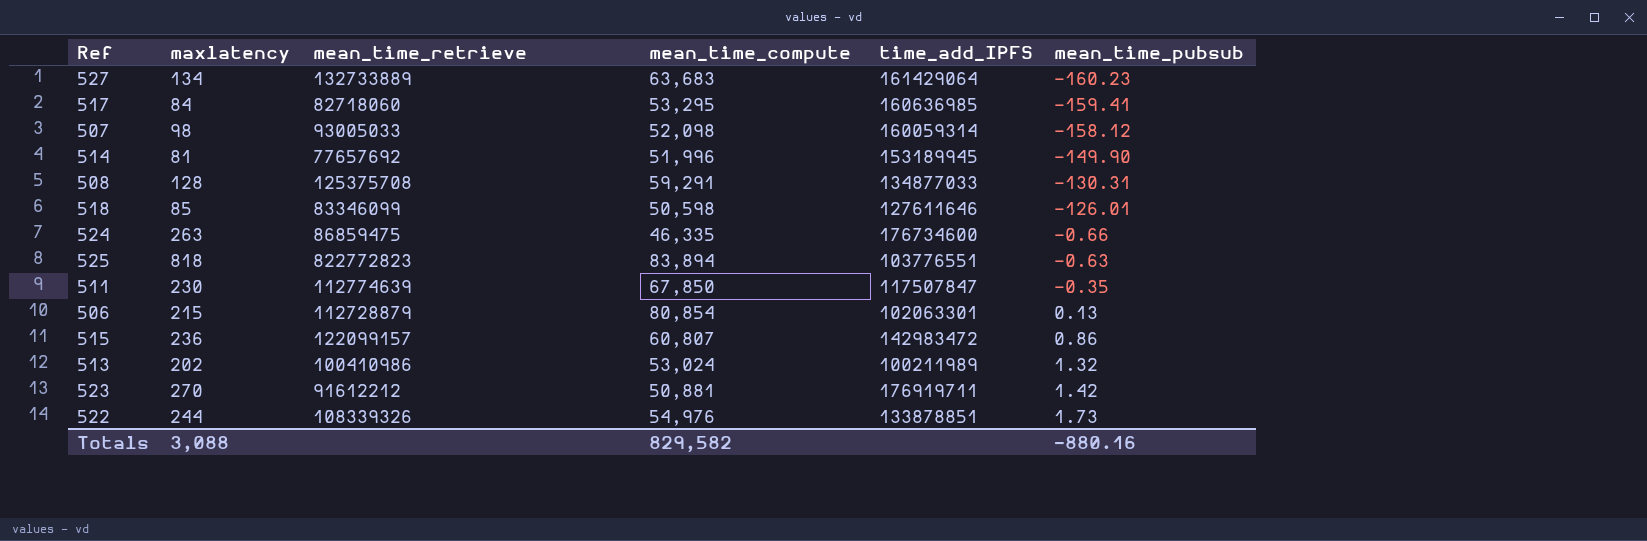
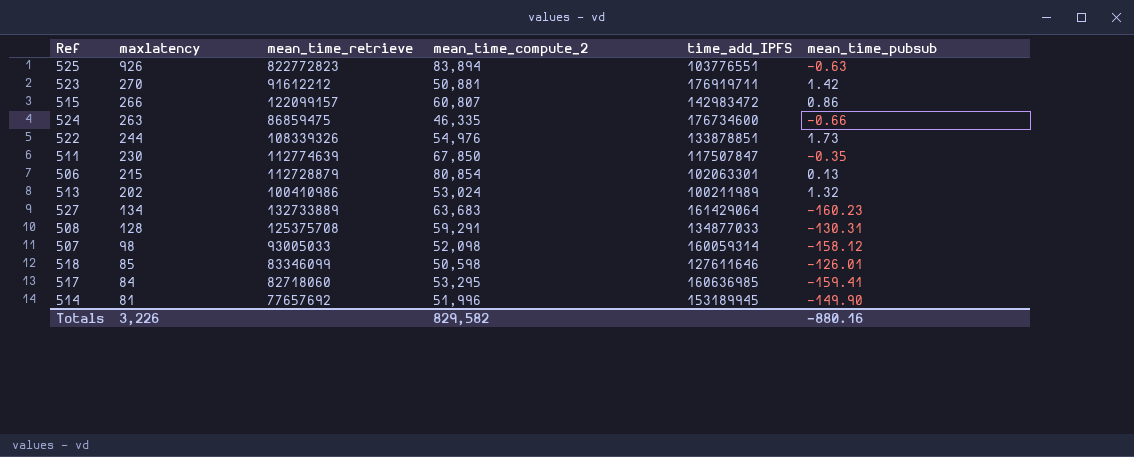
row order: mean_time_pubsub ascending -> maxlatency descending
column name: mean_time_compute -> mean_time_compute_2
525 | maxlatency: 818 -> 926
515 | maxlatency: 236 -> 266
Totals | maxlatency: 3,088 -> 3,226

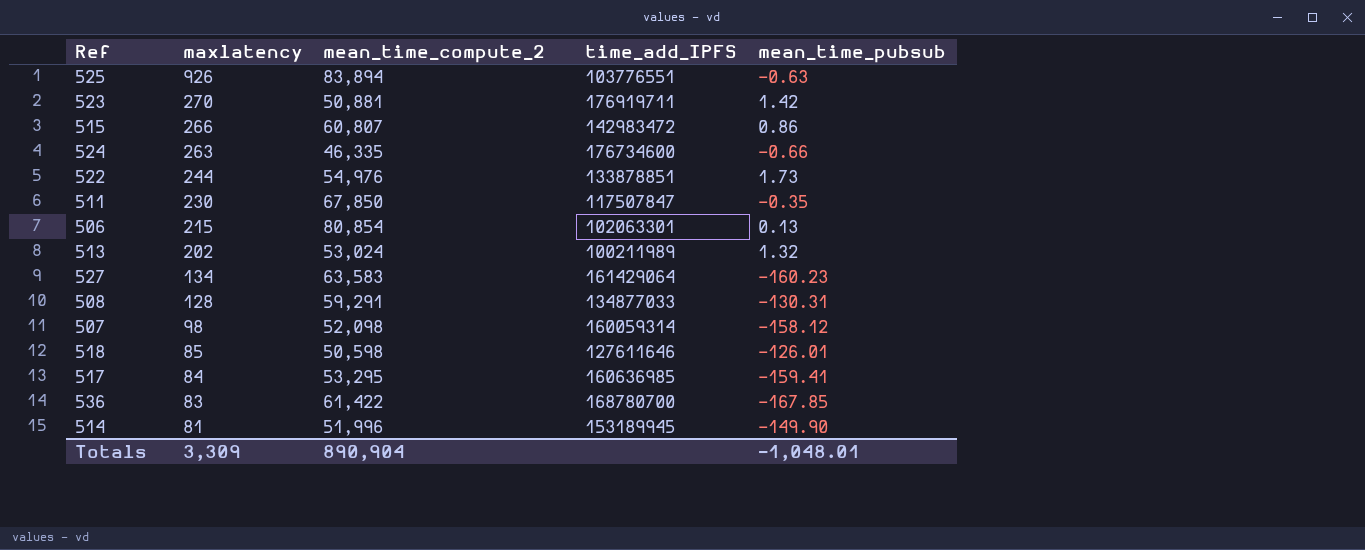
column mean_time_retrieve | position: 3 -> none
527 | mean_time_compute_2: 63,683 -> 63,583
row 536: none -> 83 | 61,422 | 168780700 | -167.85
Totals | maxlatency: 3,226 -> 3,309
Totals | mean_time_compute_2: 829,582 -> 890,904
Totals | mean_time_pubsub: -880.16 -> -1,048.01

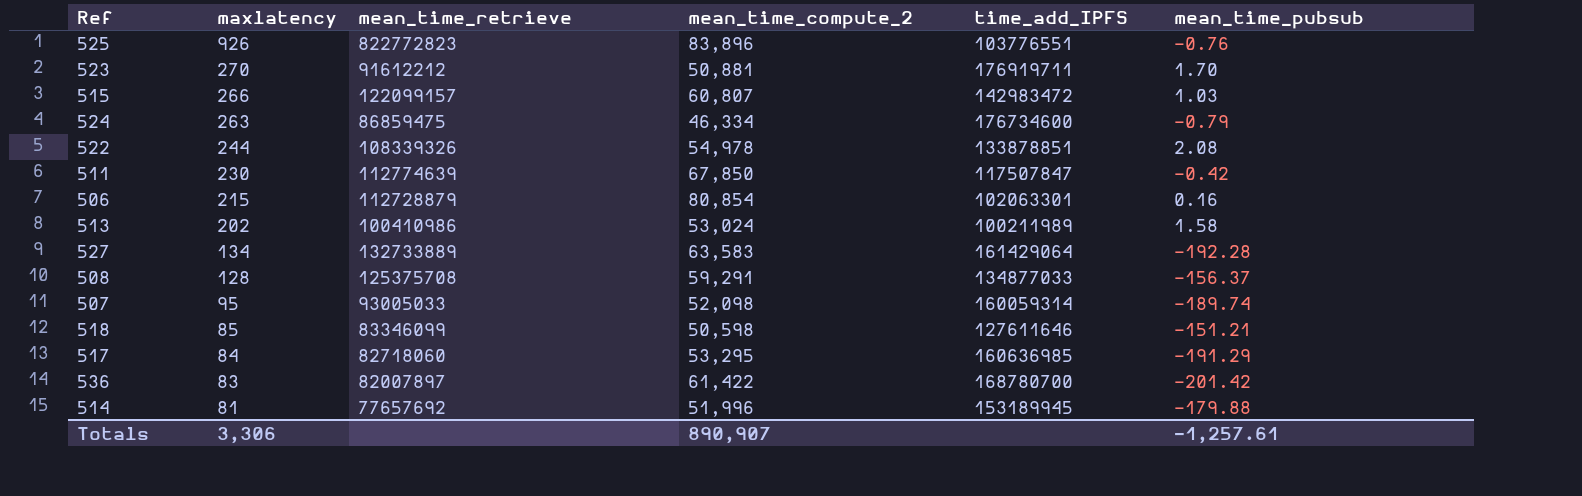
column mean_time_retrieve | position: none -> 3
525 | mean_time_compute_2: 83,894 -> 83,896
525 | mean_time_pubsub: -0.63 -> -0.76
523 | mean_time_pubsub: 1.42 -> 1.70
515 | mean_time_pubsub: 0.86 -> 1.03
524 | mean_time_compute_2: 46,335 -> 46,334
524 | mean_time_pubsub: -0.66 -> -0.79
522 | mean_time_compute_2: 54,976 -> 54,978
522 | mean_time_pubsub: 1.73 -> 2.08
511 | mean_time_pubsub: -0.35 -> -0.42
506 | mean_time_pubsub: 0.13 -> 0.16
513 | mean_time_pubsub: 1.32 -> 1.58
527 | mean_time_pubsub: -160.23 -> -192.28
508 | mean_time_pubsub: -130.31 -> -156.37
507 | maxlatency: 98 -> 95
507 | mean_time_pubsub: -158.12 -> -189.74
518 | mean_time_pubsub: -126.01 -> -151.21
517 | mean_time_pubsub: -159.41 -> -191.29
536 | mean_time_pubsub: -167.85 -> -201.42
514 | mean_time_pubsub: -149.90 -> -179.88
Totals | maxlatency: 3,309 -> 3,306
Totals | mean_time_compute_2: 890,904 -> 890,907
Totals | mean_time_pubsub: -1,048.01 -> -1,257.61

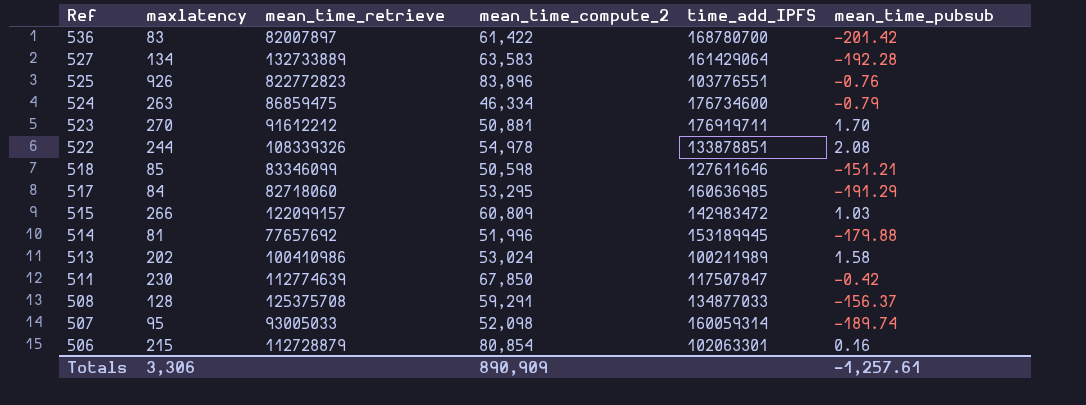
row order: maxlatency descending -> Ref descending
515 | mean_time_compute_2: 60,807 -> 60,809
Totals | mean_time_compute_2: 890,907 -> 890,909

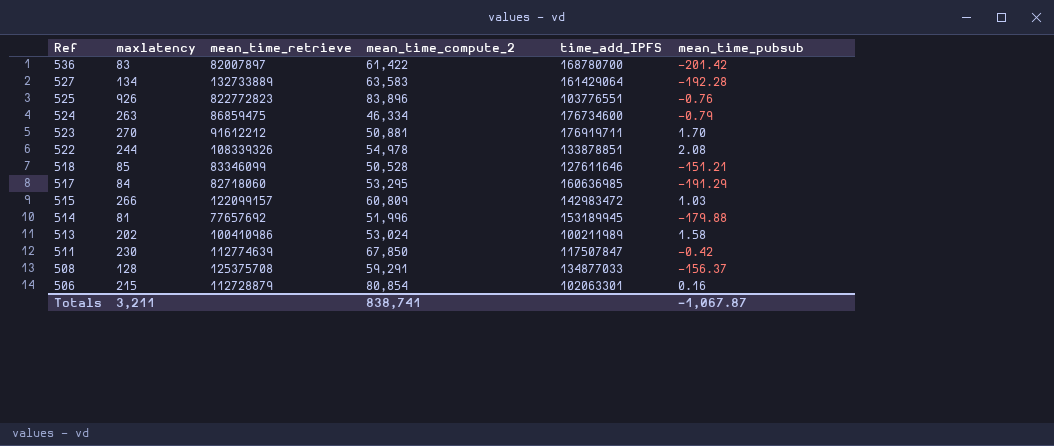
row 507: 95 | 93005033 | 52,098 | 160059314 | -189.74 -> none
518 | mean_time_compute_2: 50,598 -> 50,528
Totals | maxlatency: 3,306 -> 3,211
Totals | mean_time_compute_2: 890,909 -> 838,741
Totals | mean_time_pubsub: -1,257.61 -> -1,067.87

